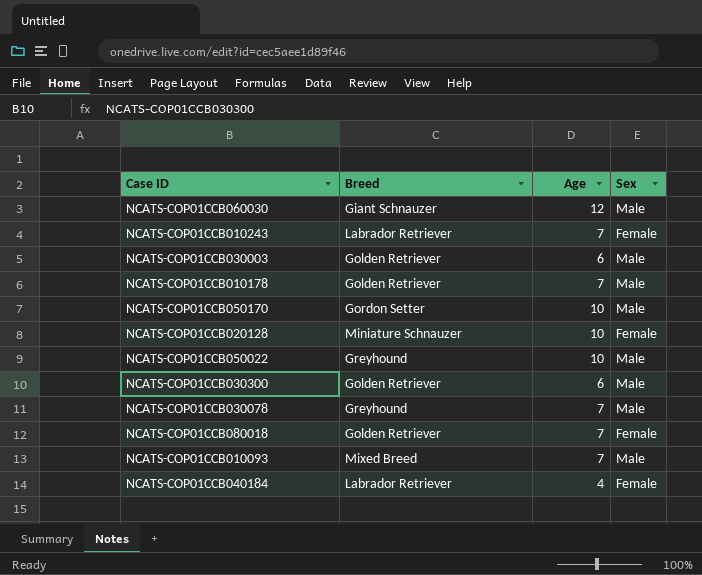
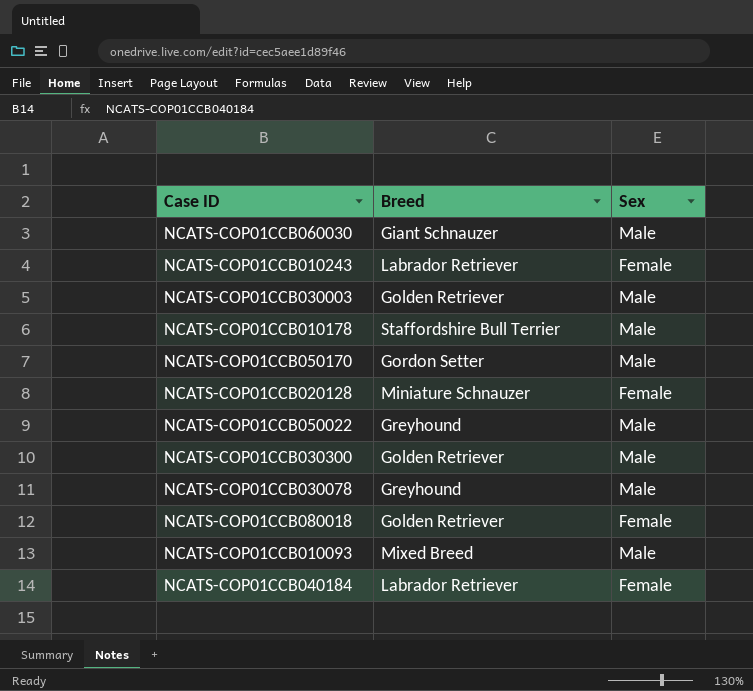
column Age | position: 3 -> none
NCATS-COP01CCB010178 | Breed: Golden Retriever -> Staffordshire Bull Terrier

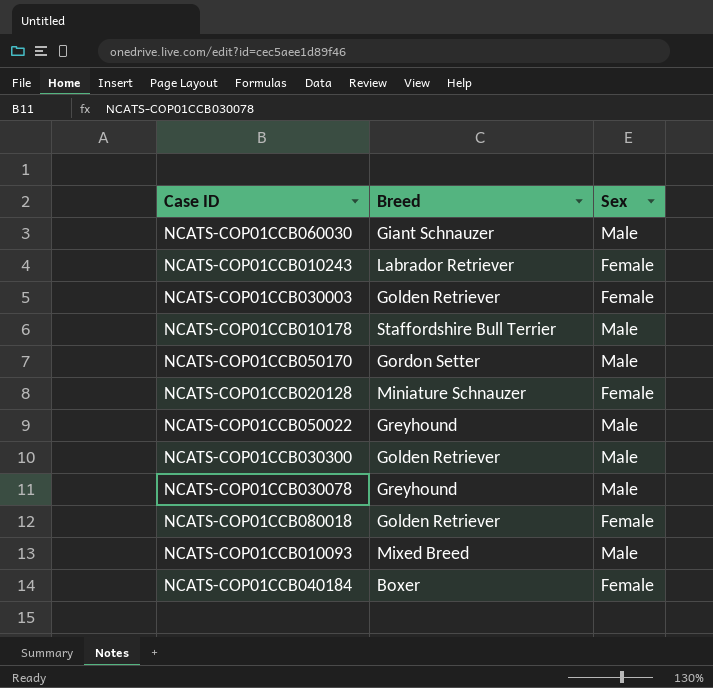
NCATS-COP01CCB030003 | Sex: Male -> Female
NCATS-COP01CCB040184 | Breed: Labrador Retriever -> Boxer

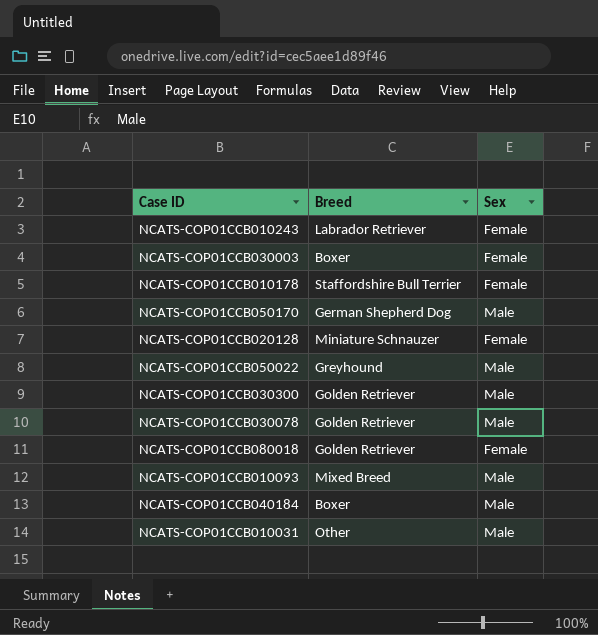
row NCATS-COP01CCB060030: Giant Schnauzer | Male -> none
NCATS-COP01CCB030003 | Breed: Golden Retriever -> Boxer
NCATS-COP01CCB010178 | Sex: Male -> Female
NCATS-COP01CCB050170 | Breed: Gordon Setter -> German Shepherd Dog
NCATS-COP01CCB030078 | Breed: Greyhound -> Golden Retriever
NCATS-COP01CCB040184 | Sex: Female -> Male
row NCATS-COP01CCB010031: none -> Other | Male

